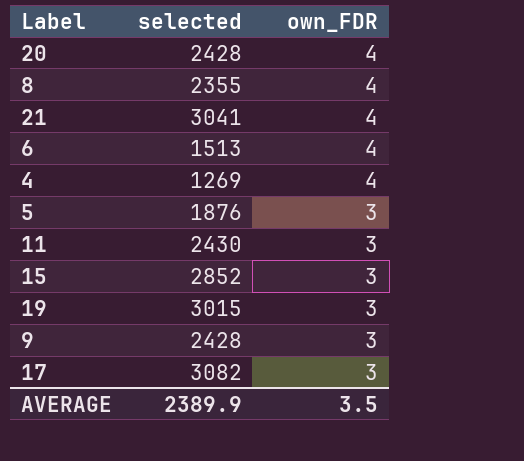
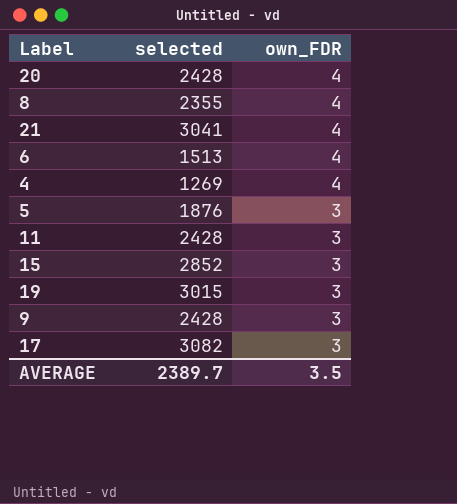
11 | selected: 2430 -> 2428
AVERAGE | selected: 2389.9 -> 2389.7

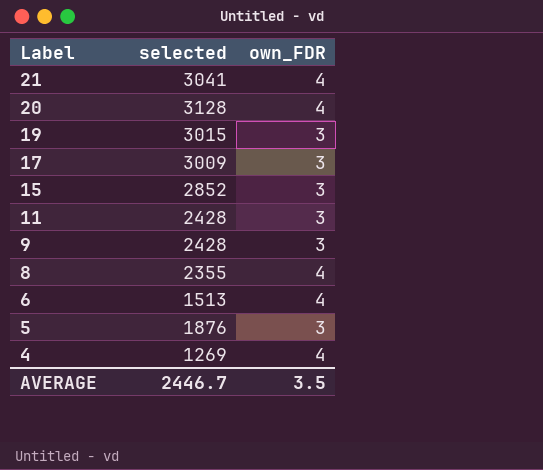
row order: own_FDR descending -> Label descending
20 | selected: 2428 -> 3128
17 | selected: 3082 -> 3009
AVERAGE | selected: 2389.7 -> 2446.7

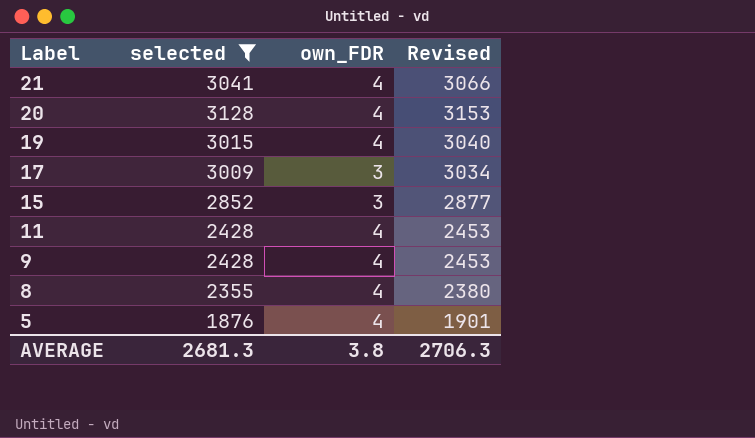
filter: none -> selected >= 1876
column Revised | formula: none -> [selected] + 25
19 | own_FDR: 3 -> 4
11 | own_FDR: 3 -> 4
9 | own_FDR: 3 -> 4
5 | own_FDR: 3 -> 4
AVERAGE | selected: 2446.7 -> 2681.3
AVERAGE | own_FDR: 3.5 -> 3.8

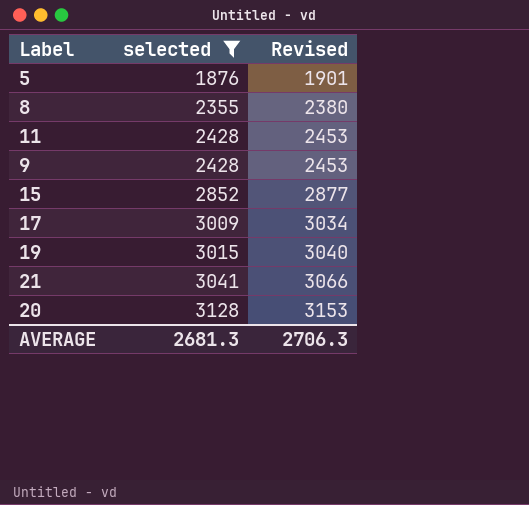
row order: Label descending -> selected ascending
column own_FDR | position: 3 -> none

